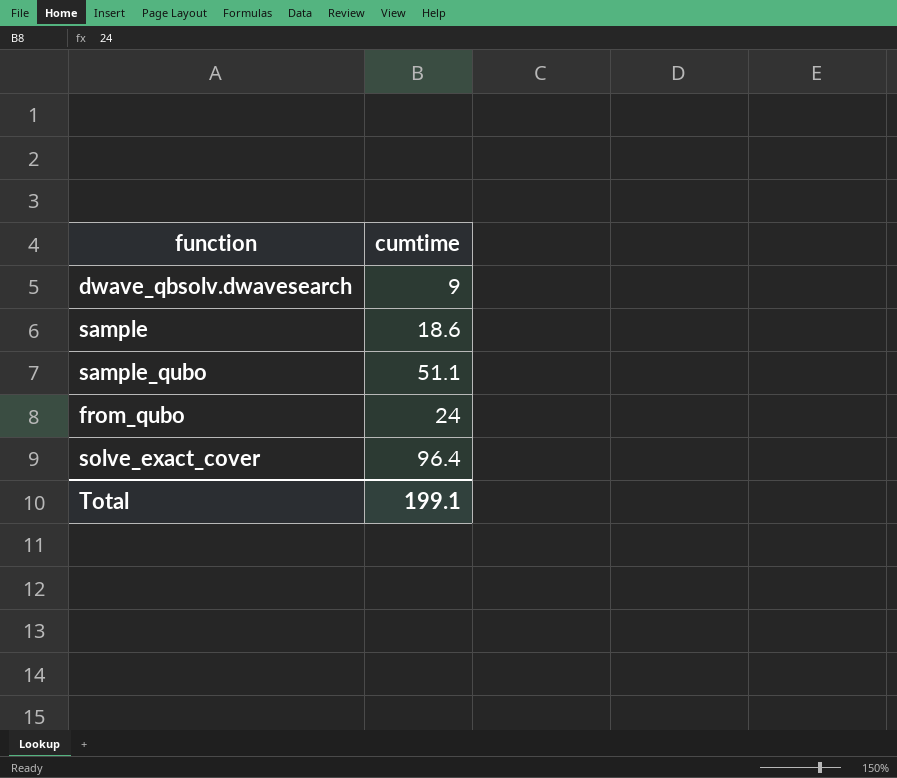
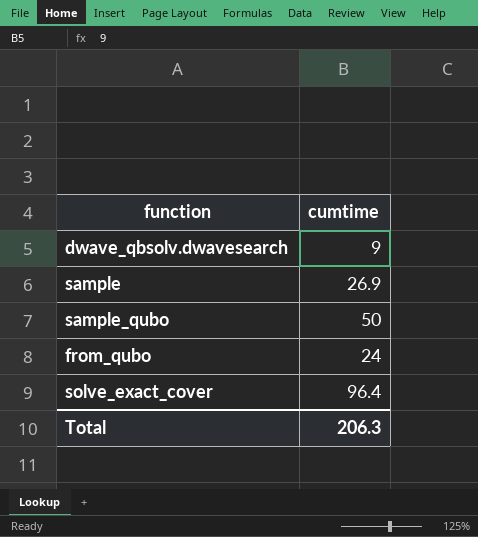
sample | cumtime: 18.6 -> 26.9
sample_qubo | cumtime: 51.1 -> 50
Total | cumtime: 199.1 -> 206.3

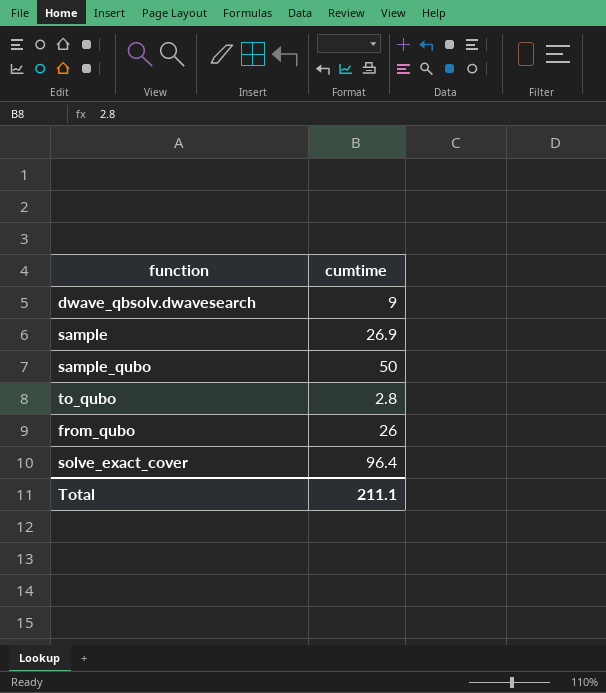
row to_qubo: none -> 2.8
from_qubo | cumtime: 24 -> 26
Total | cumtime: 206.3 -> 211.1

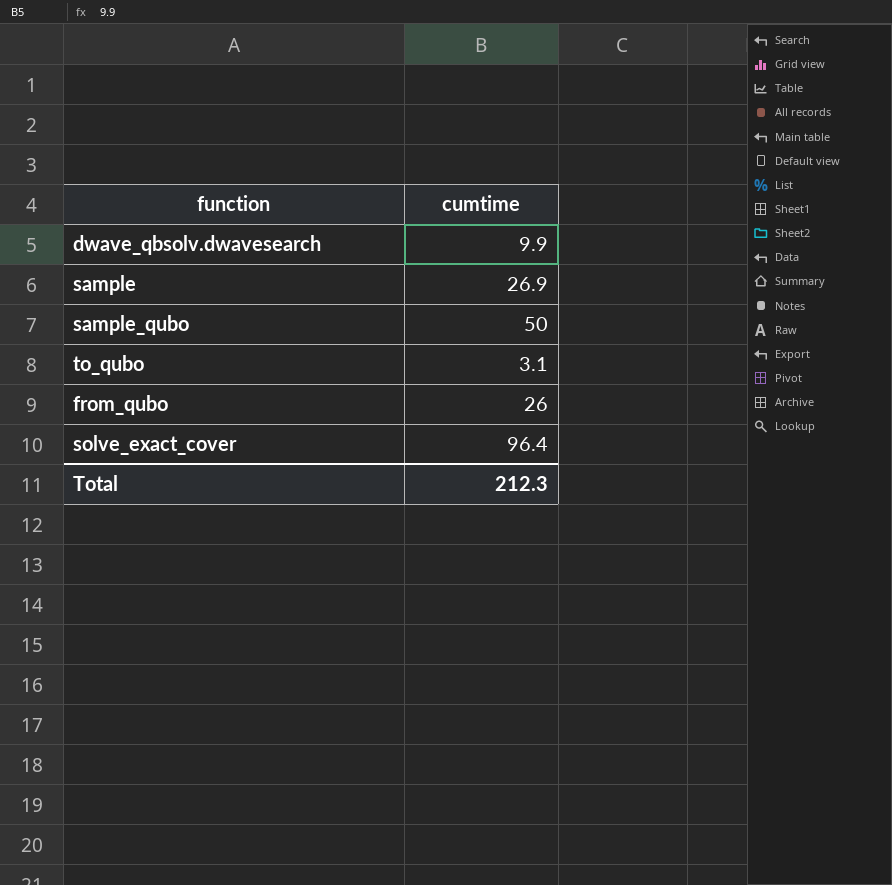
dwave_qbsolv.dwavesearch | cumtime: 9 -> 9.9
to_qubo | cumtime: 2.8 -> 3.1
Total | cumtime: 211.1 -> 212.3

